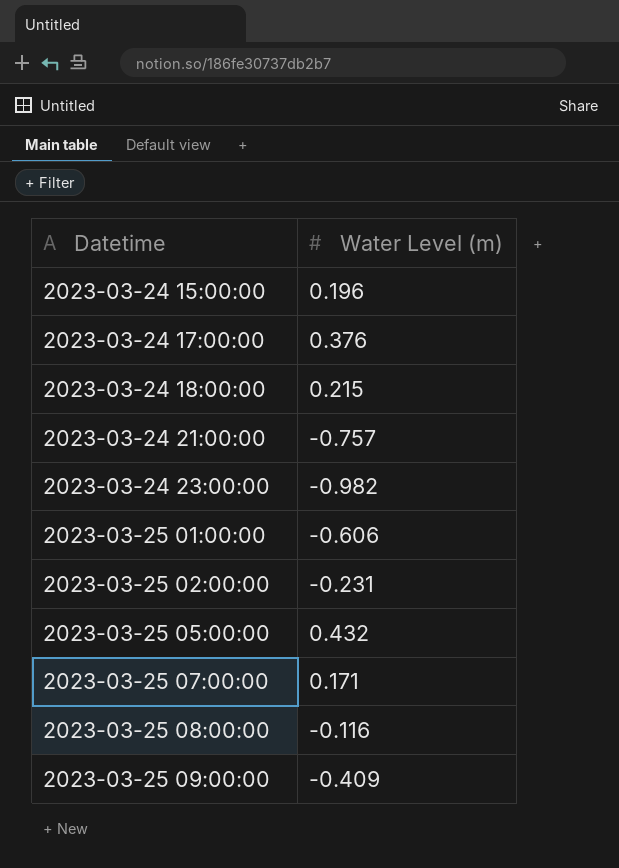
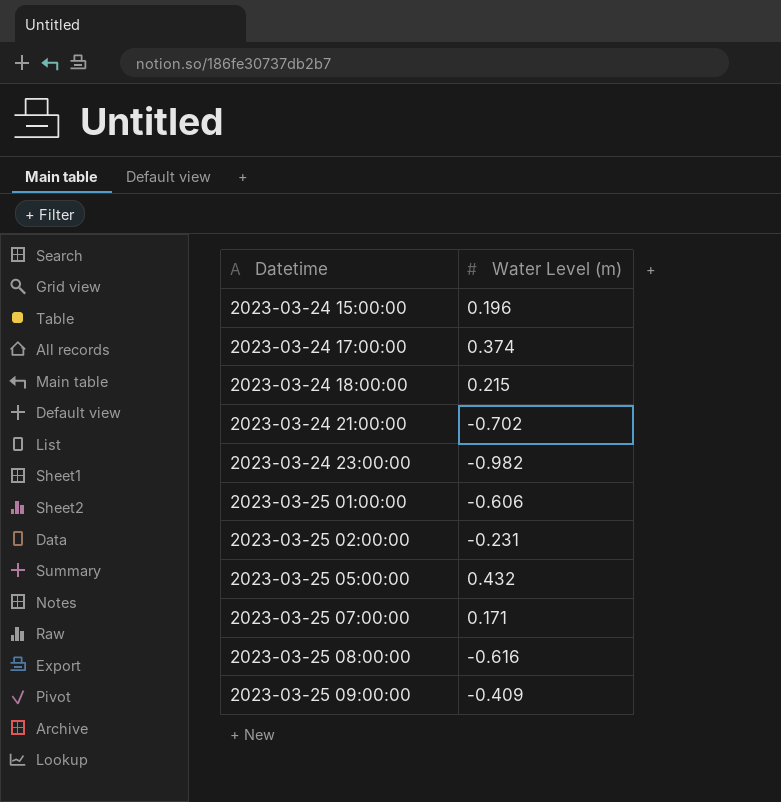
2023-03-24 17:00:00 | Water Level (m): 0.376 -> 0.374
2023-03-24 21:00:00 | Water Level (m): -0.757 -> -0.702
2023-03-25 08:00:00 | Water Level (m): -0.116 -> -0.616

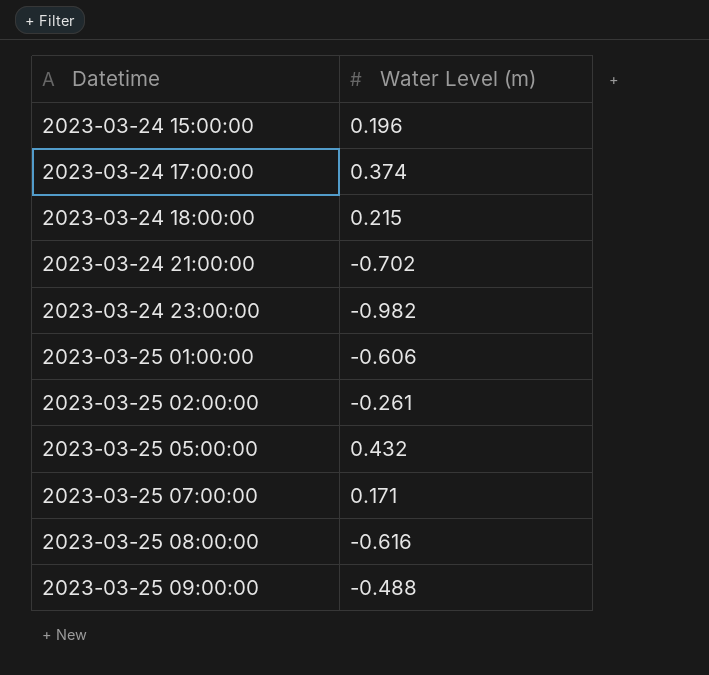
2023-03-25 02:00:00 | Water Level (m): -0.231 -> -0.261
2023-03-25 09:00:00 | Water Level (m): -0.409 -> -0.488

